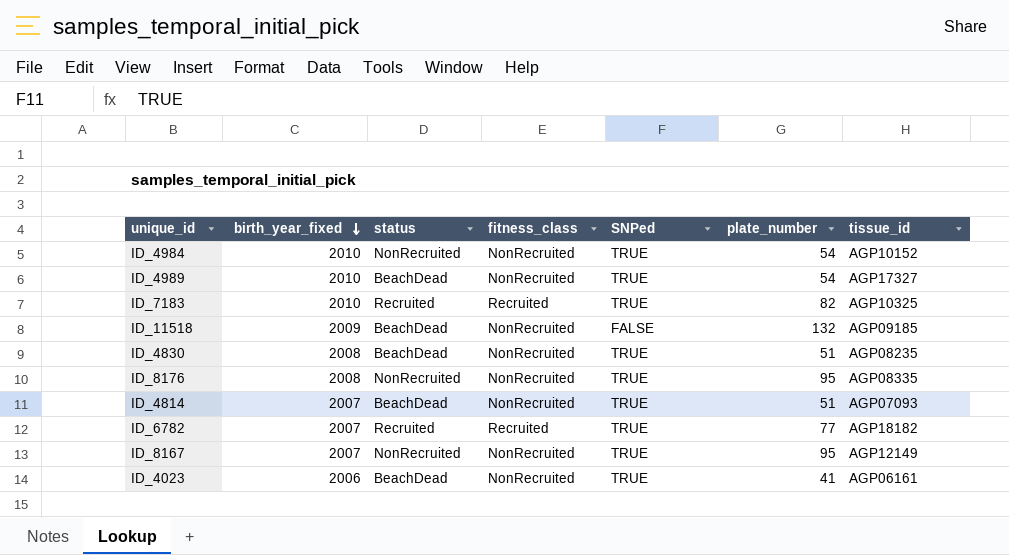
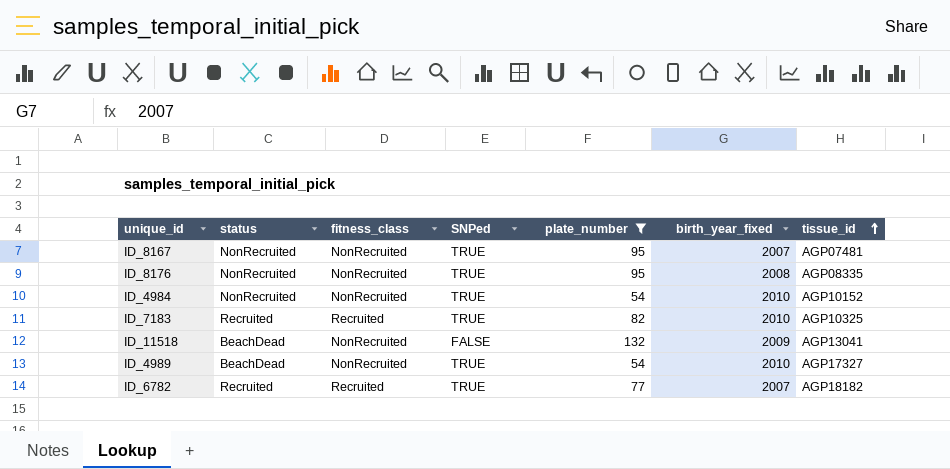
filter: none -> plate_number >= 54
row order: birth_year_fixed descending -> tissue_id ascending
column birth_year_fixed | position: 2 -> 6
ID_8167 | tissue_id: AGP12149 -> AGP07481
ID_11518 | tissue_id: AGP09185 -> AGP13041

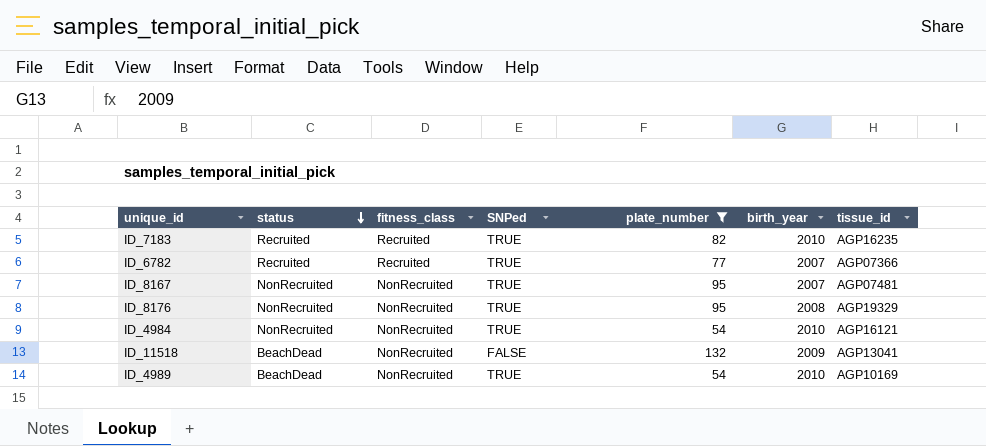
row order: tissue_id ascending -> status descending
column name: birth_year_fixed -> birth_year
ID_7183 | tissue_id: AGP10325 -> AGP16235
ID_6782 | tissue_id: AGP18182 -> AGP07366
ID_8176 | tissue_id: AGP08335 -> AGP19329
ID_4984 | tissue_id: AGP10152 -> AGP16121
ID_4989 | tissue_id: AGP17327 -> AGP10169

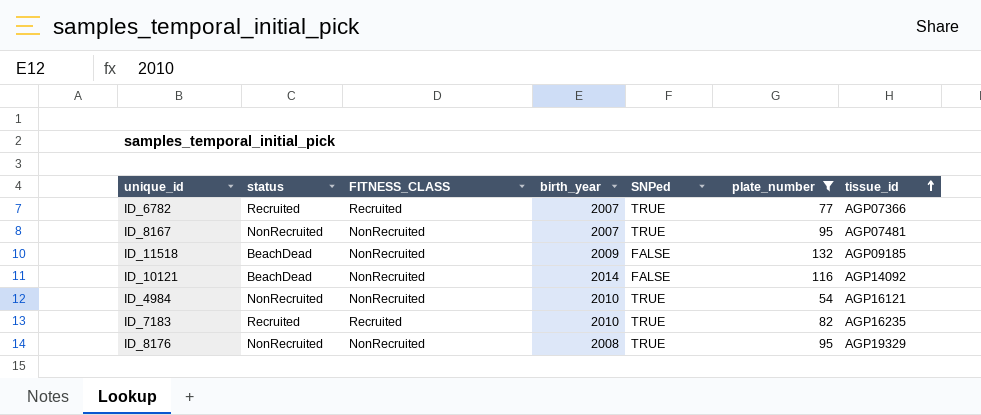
row order: status descending -> tissue_id ascending
column name: fitness_class -> FITNESS_CLASS
column birth_year | position: 6 -> 4
row ID_4989: BeachDead | NonRecruited | TRUE | 54 | 2010 | AGP10169 -> none
ID_11518 | tissue_id: AGP13041 -> AGP09185
row ID_10121: none -> BeachDead | NonRecruited | 2014 | FALSE | 116 | AGP14092

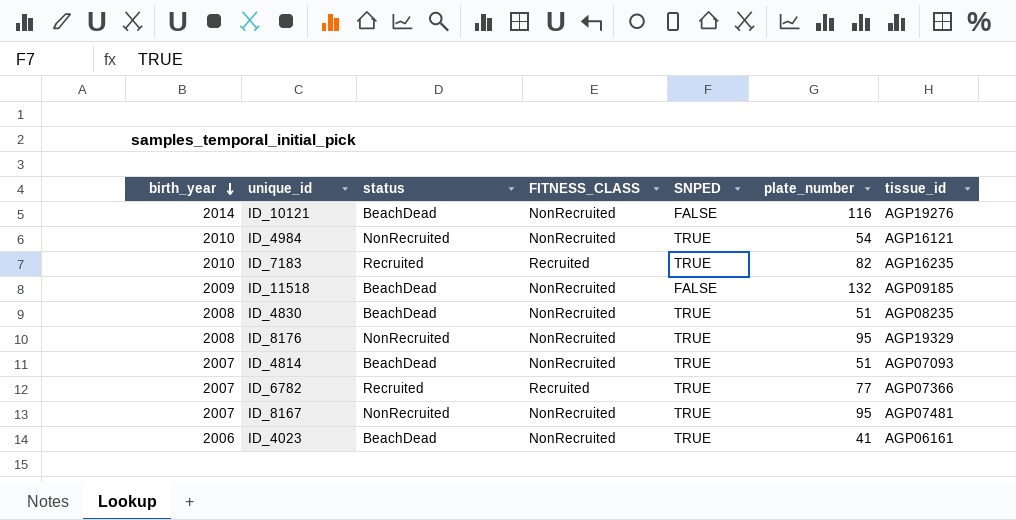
filter: plate_number >= 54 -> none
row order: tissue_id ascending -> birth_year descending
column birth_year | position: 4 -> 1
column name: SNPed -> SNPED
ID_10121 | tissue_id: AGP14092 -> AGP19276

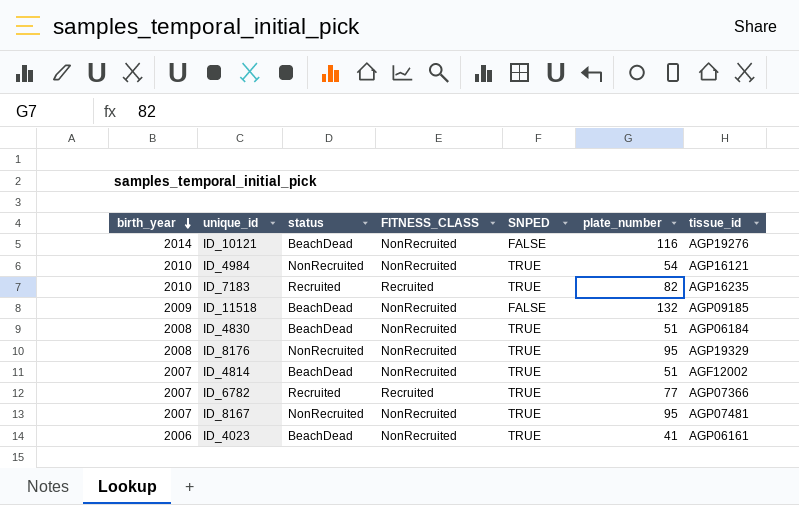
ID_4830 | tissue_id: AGP08235 -> AGP06184
ID_4814 | tissue_id: AGP07093 -> AGF12002

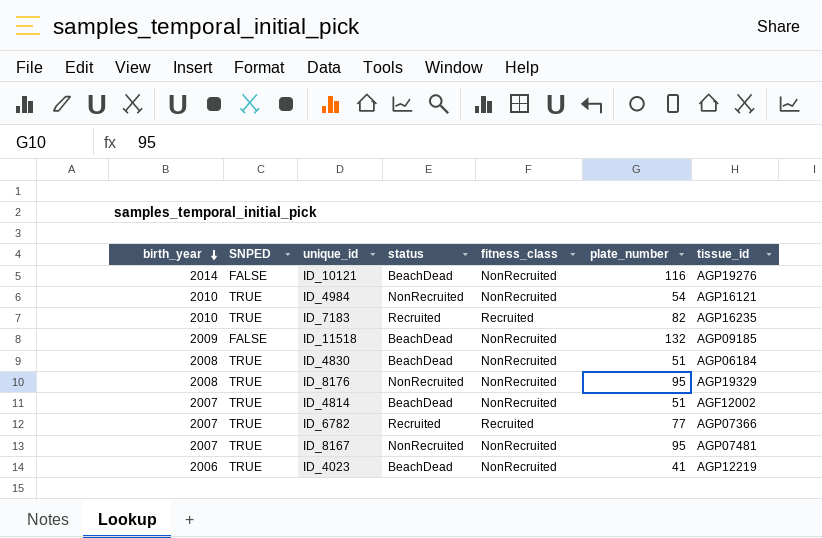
column SNPED | position: 5 -> 2
column name: FITNESS_CLASS -> fitness_class
ID_4023 | tissue_id: AGP06161 -> AGP12219

